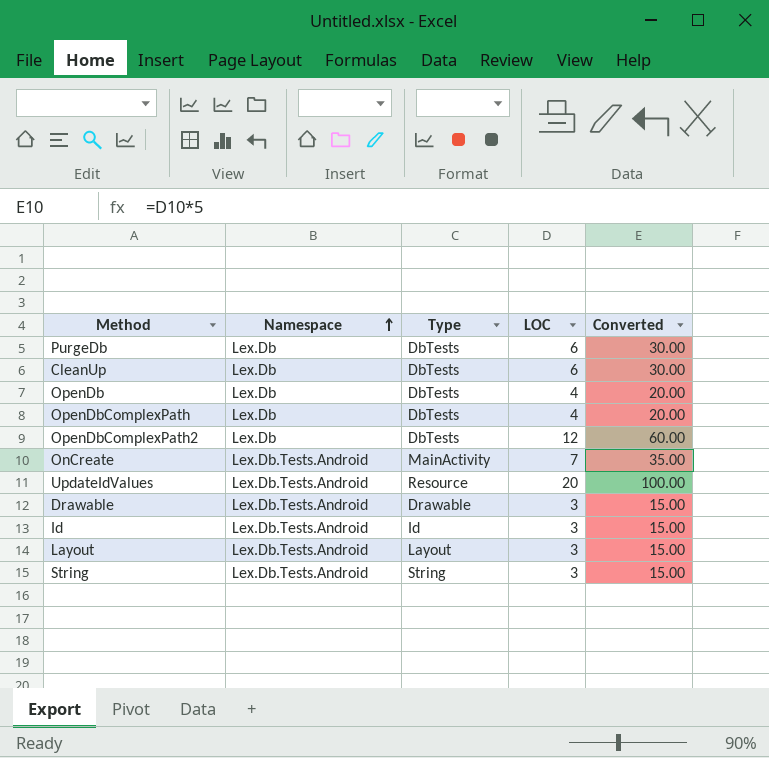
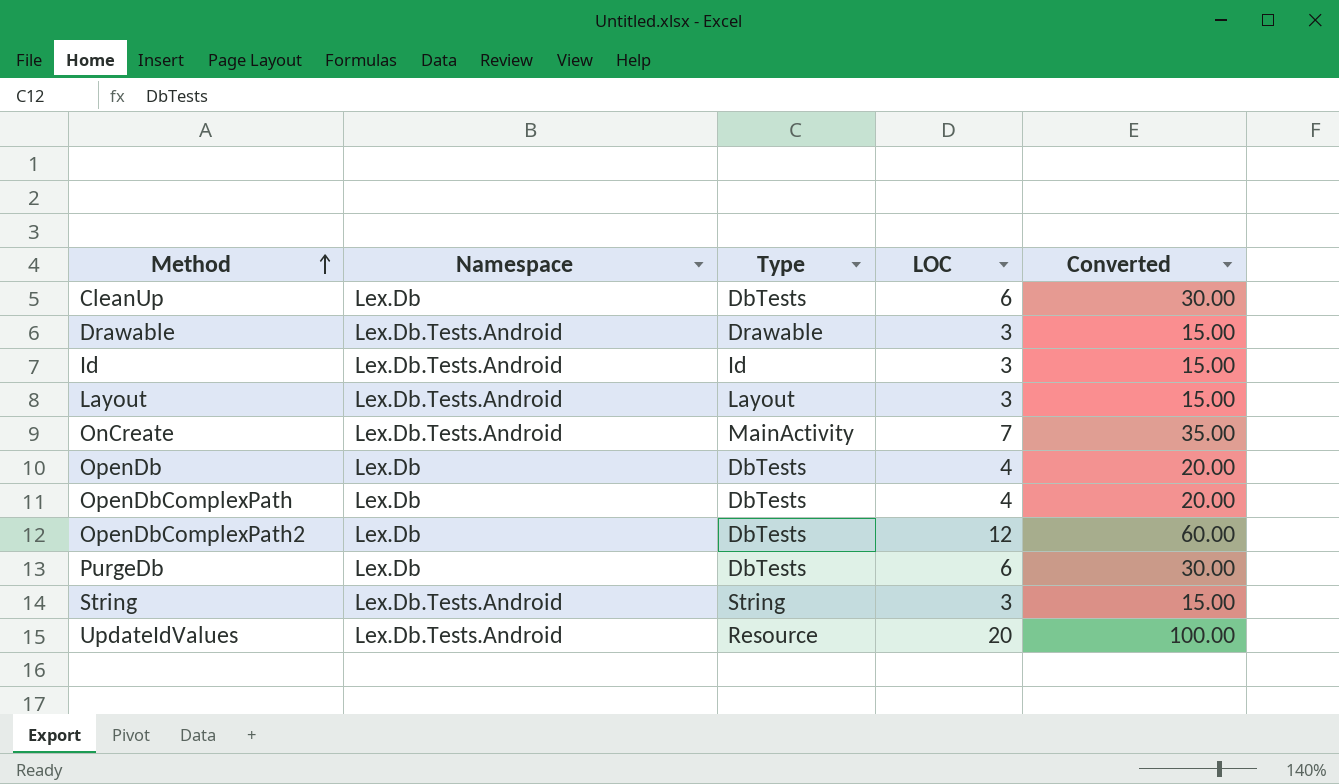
row order: Namespace ascending -> Method ascending

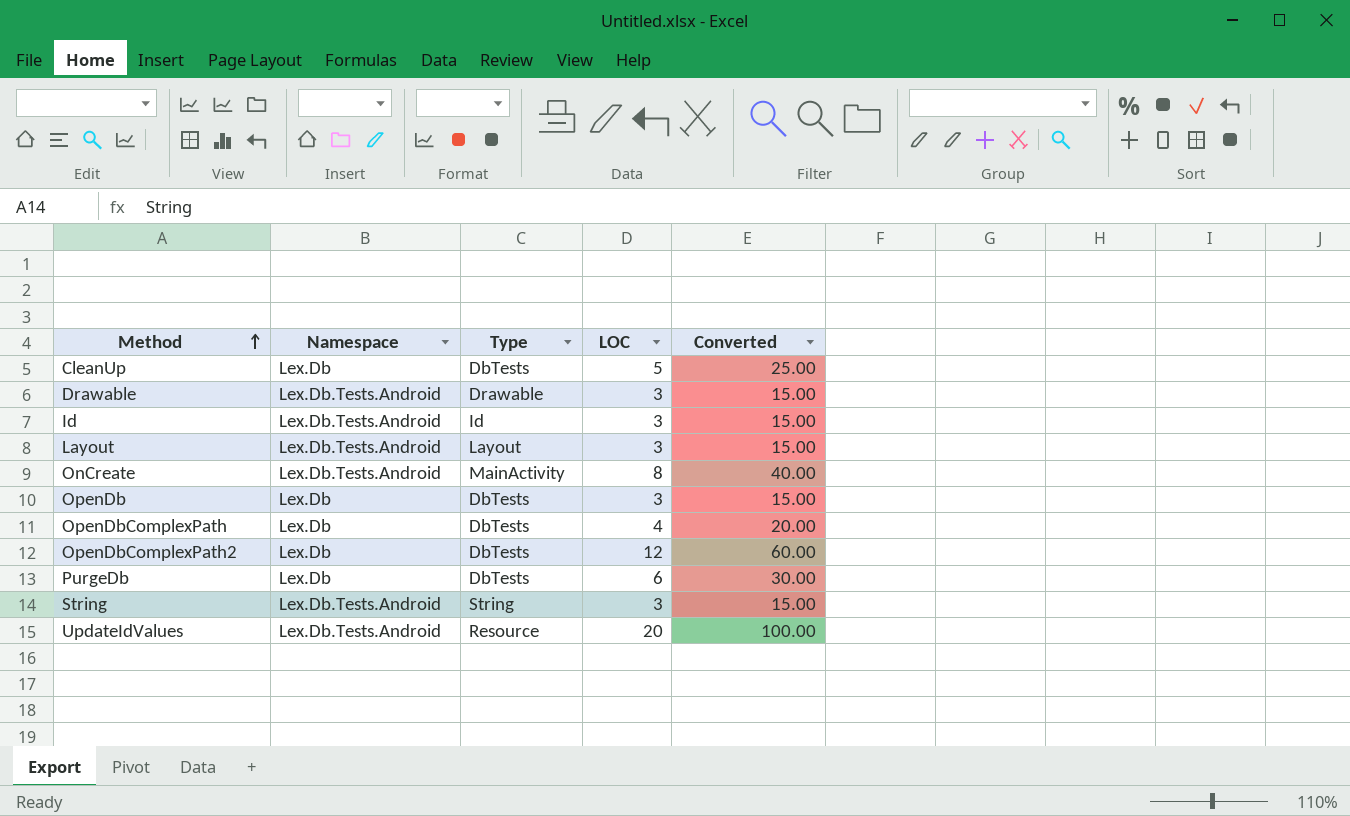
CleanUp | LOC: 6 -> 5
CleanUp | Converted: 30.00 -> 25.00
OnCreate | LOC: 7 -> 8
OnCreate | Converted: 35.00 -> 40.00
OpenDb | LOC: 4 -> 3
OpenDb | Converted: 20.00 -> 15.00

